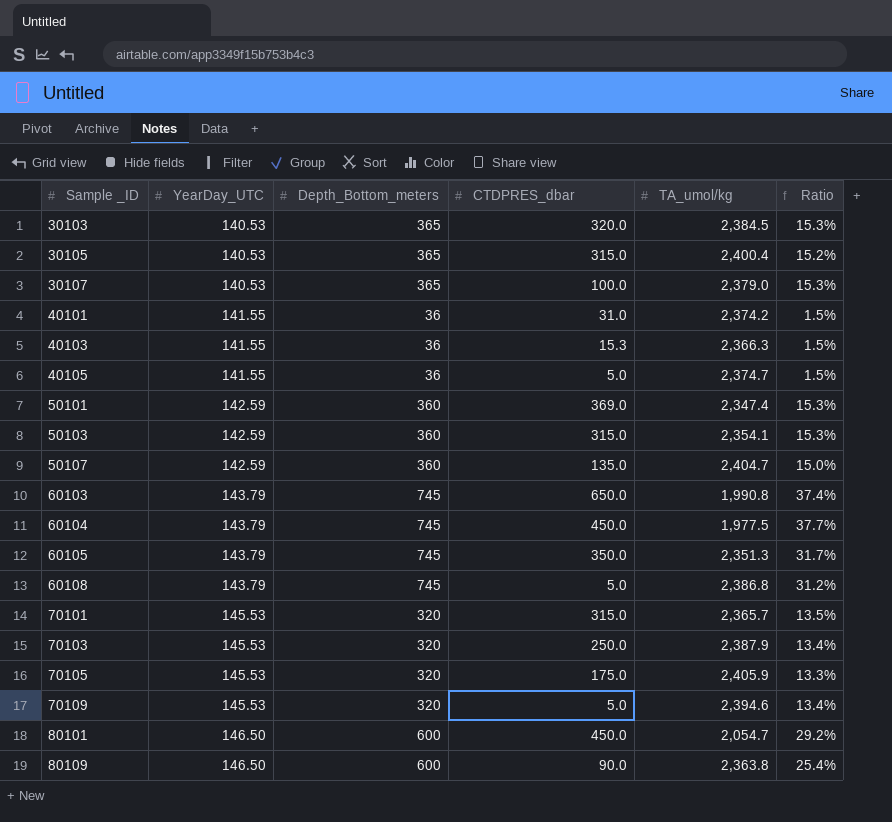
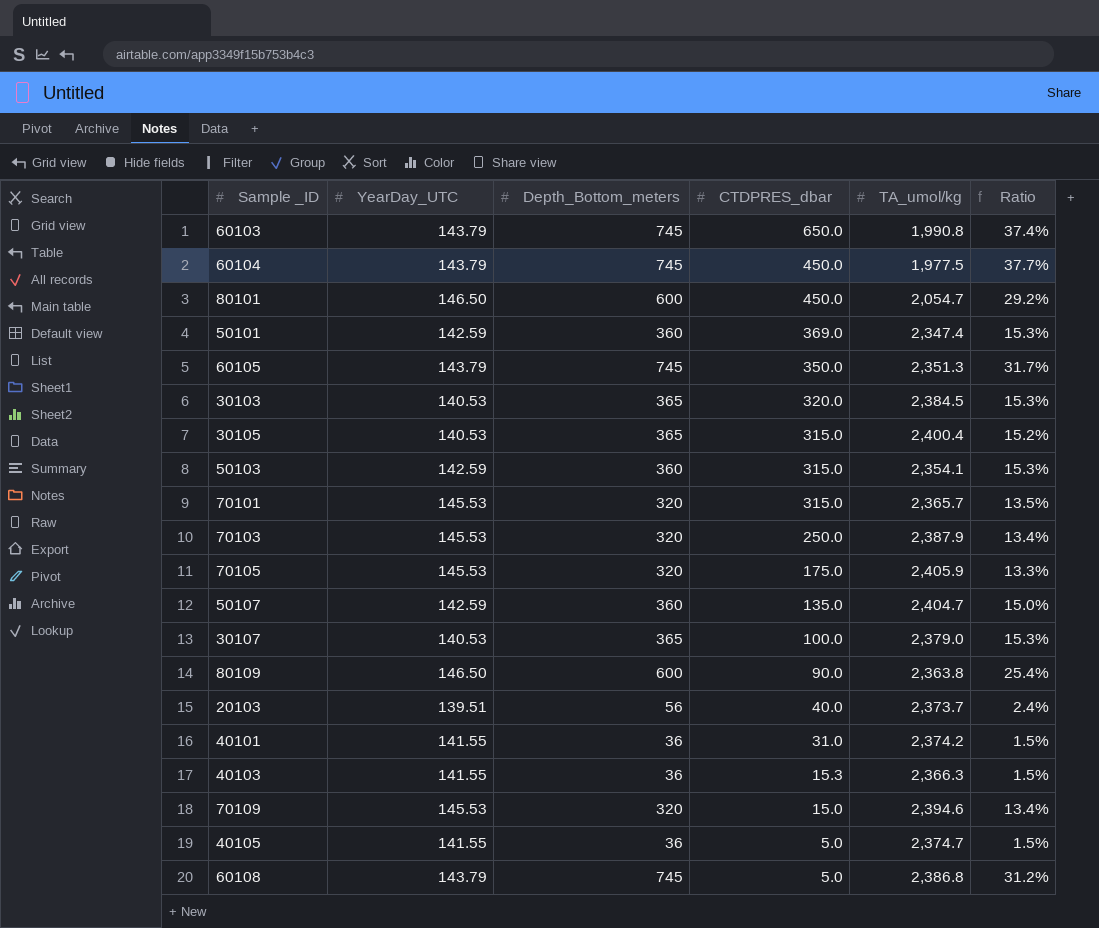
row order: Sample _ID ascending -> CTDPRES_dbar descending
row 20103: none -> 139.51 | 56 | 40.0 | 2,373.7 | 2.4%
70109 | CTDPRES_dbar: 5.0 -> 15.0

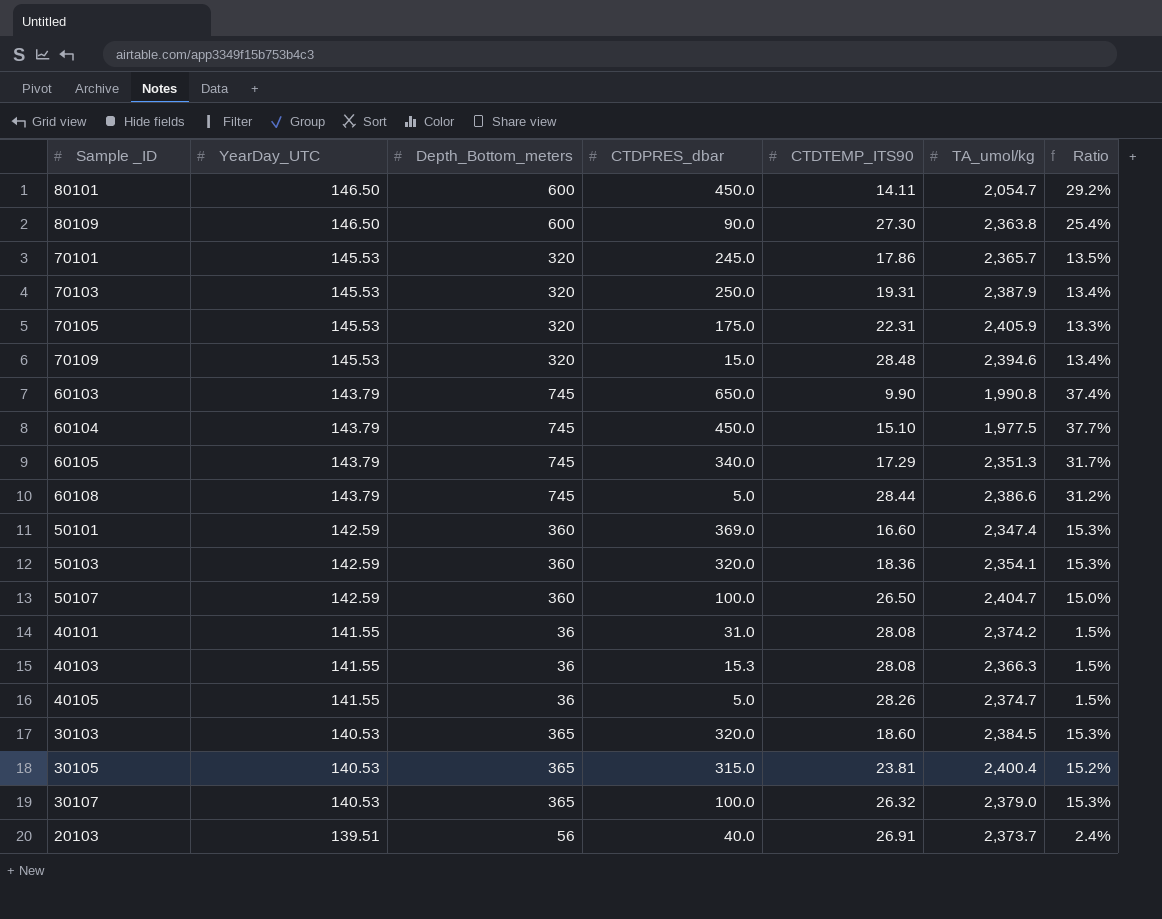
row order: CTDPRES_dbar descending -> YearDay_UTC descending
column CTDTEMP_ITS90 | position: none -> 5
70101 | CTDPRES_dbar: 315.0 -> 245.0
60105 | CTDPRES_dbar: 350.0 -> 340.0
60108 | TA_umol/kg: 2,386.8 -> 2,386.6
50103 | CTDPRES_dbar: 315.0 -> 320.0
50107 | CTDPRES_dbar: 135.0 -> 100.0

